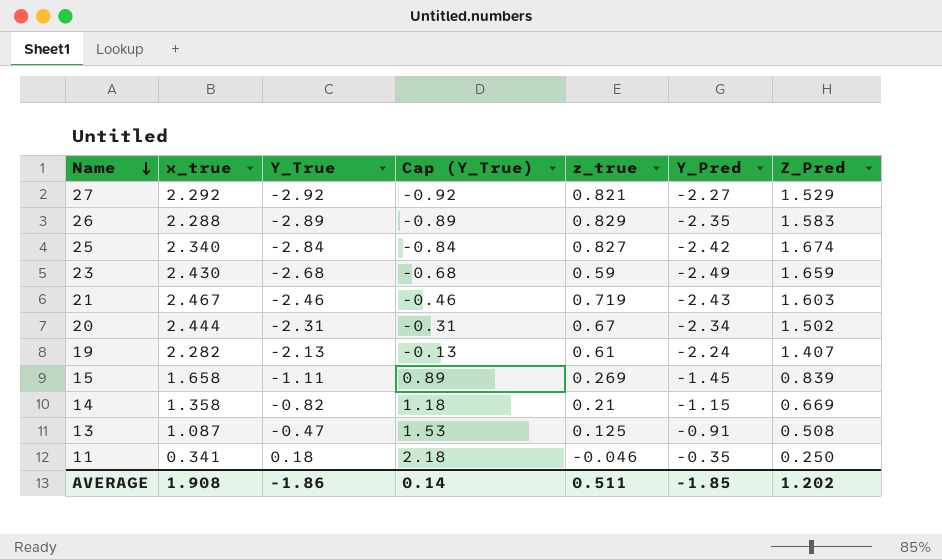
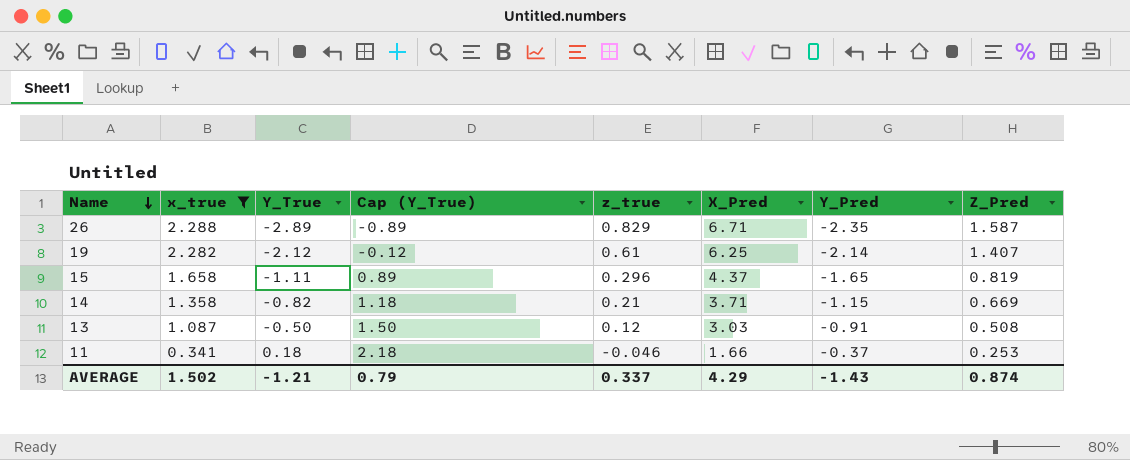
filter: none -> x_true <= 2.288
column X_Pred | position: none -> 6
26 | Z_Pred: 1.583 -> 1.587
19 | Y_True: -2.13 -> -2.12
19 | Cap (Y_True): -0.13 -> -0.12
19 | Y_Pred: -2.24 -> -2.14
15 | z_true: 0.269 -> 0.296
15 | Y_Pred: -1.45 -> -1.65
15 | Z_Pred: 0.839 -> 0.819
13 | Y_True: -0.47 -> -0.50
13 | Cap (Y_True): 1.53 -> 1.50
13 | z_true: 0.125 -> 0.12
11 | Y_Pred: -0.35 -> -0.37
11 | Z_Pred: 0.250 -> 0.253
AVERAGE | x_true: 1.908 -> 1.502
AVERAGE | Y_True: -1.86 -> -1.21
AVERAGE | Cap (Y_True): 0.14 -> 0.79
AVERAGE | z_true: 0.511 -> 0.337
AVERAGE | Y_Pred: -1.85 -> -1.43
AVERAGE | Z_Pred: 1.202 -> 0.874

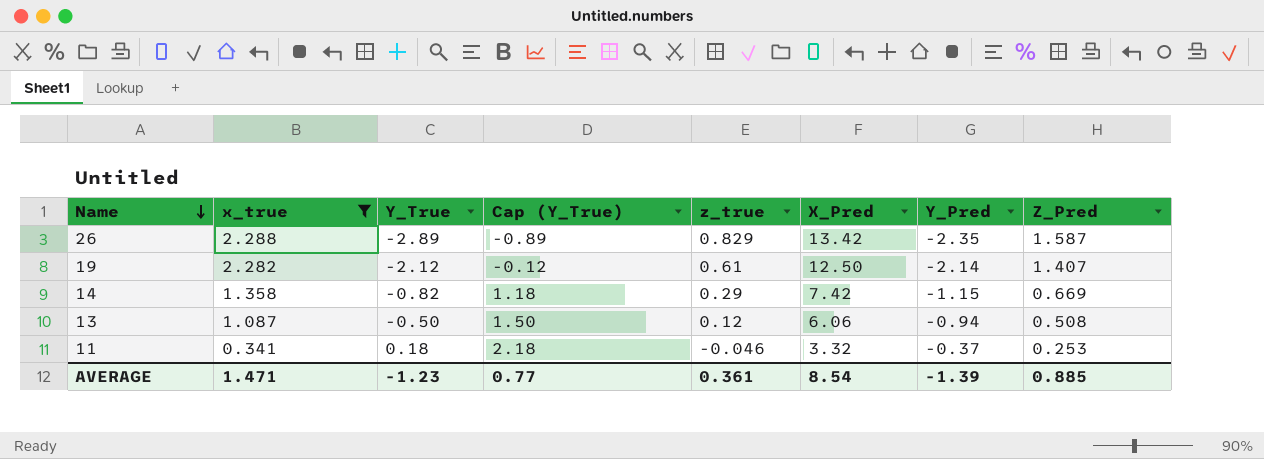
row 15: 1.658 | -1.11 | 0.89 | 0.296 | 4.37 | -1.65 | 0.819 -> none
26 | X_Pred: 6.71 -> 13.42
19 | X_Pred: 6.25 -> 12.50
14 | z_true: 0.21 -> 0.29
14 | X_Pred: 3.71 -> 7.42
13 | X_Pred: 3.03 -> 6.06
13 | Y_Pred: -0.91 -> -0.94
11 | X_Pred: 1.66 -> 3.32
AVERAGE | x_true: 1.502 -> 1.471
AVERAGE | Y_True: -1.21 -> -1.23
AVERAGE | Cap (Y_True): 0.79 -> 0.77
AVERAGE | z_true: 0.337 -> 0.361
AVERAGE | X_Pred: 4.29 -> 8.54
AVERAGE | Y_Pred: -1.43 -> -1.39
AVERAGE | Z_Pred: 0.874 -> 0.885

